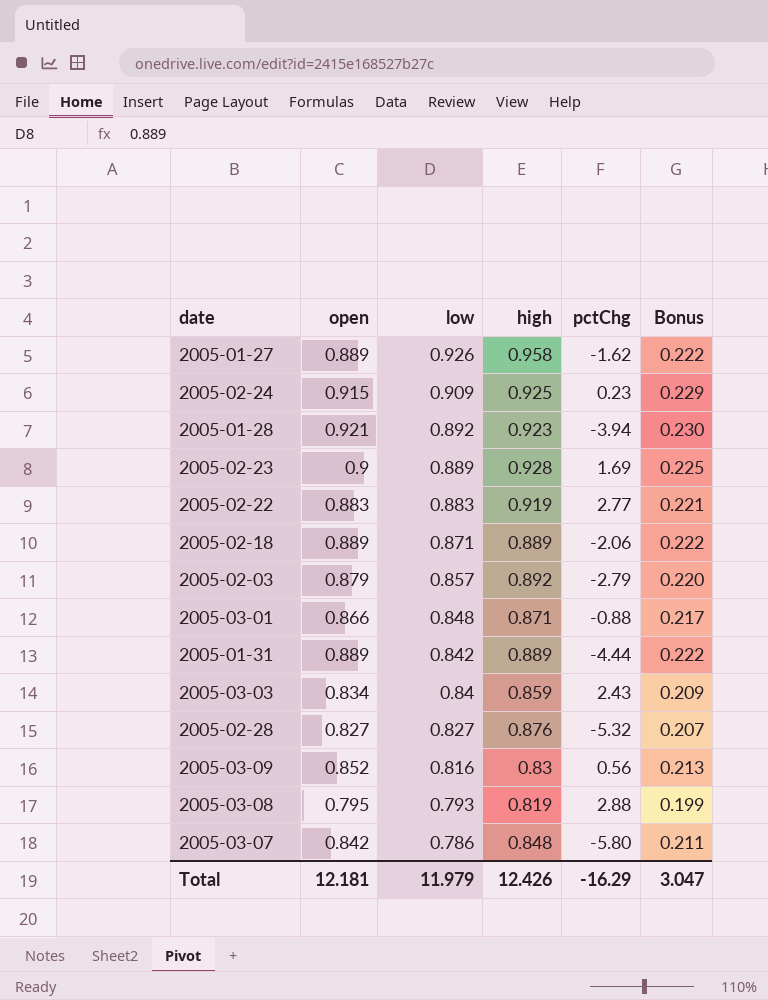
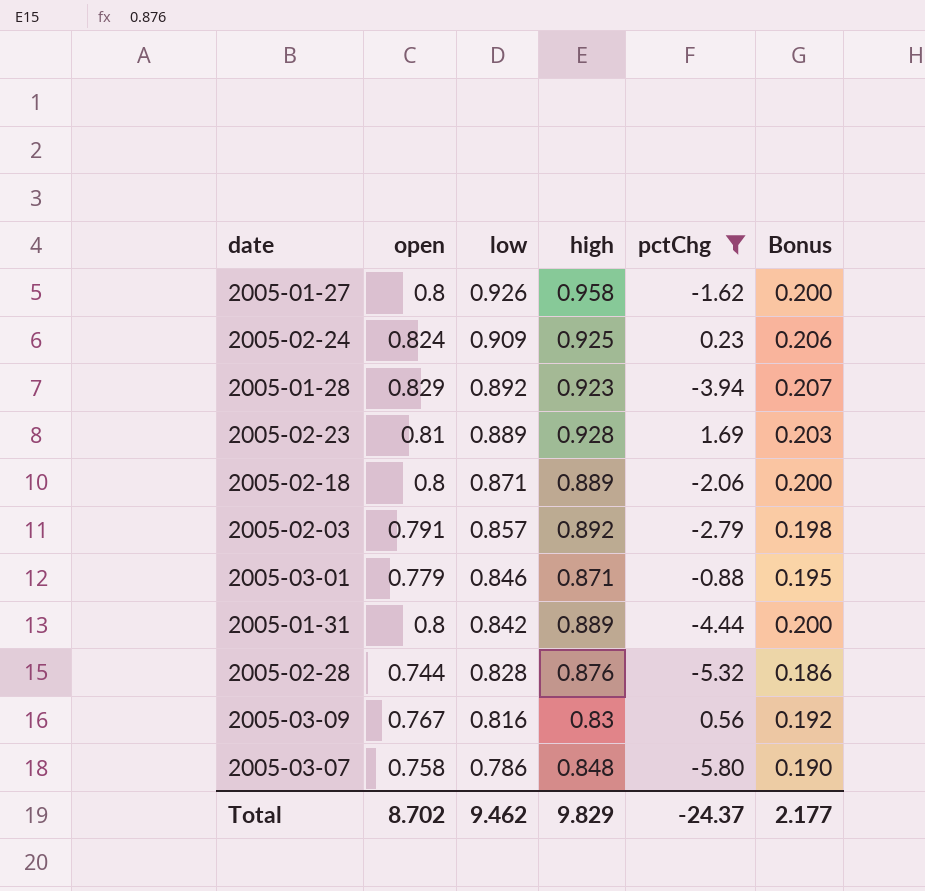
filter: none -> pctChg <= 1.69
2005-01-27 | open: 0.889 -> 0.8
2005-01-27 | Bonus: 0.222 -> 0.200
2005-02-24 | open: 0.915 -> 0.824
2005-02-24 | Bonus: 0.229 -> 0.206
2005-01-28 | open: 0.921 -> 0.829
2005-01-28 | Bonus: 0.230 -> 0.207
2005-02-23 | open: 0.9 -> 0.81
2005-02-23 | Bonus: 0.225 -> 0.203
2005-02-18 | open: 0.889 -> 0.8
2005-02-18 | Bonus: 0.222 -> 0.200
2005-02-03 | open: 0.879 -> 0.791
2005-02-03 | Bonus: 0.220 -> 0.198
2005-03-01 | open: 0.866 -> 0.779
2005-03-01 | low: 0.848 -> 0.846
2005-03-01 | Bonus: 0.217 -> 0.195
2005-01-31 | open: 0.889 -> 0.8
2005-01-31 | Bonus: 0.222 -> 0.200
2005-02-28 | open: 0.827 -> 0.744
2005-02-28 | low: 0.827 -> 0.828
2005-02-28 | Bonus: 0.207 -> 0.186
2005-03-09 | open: 0.852 -> 0.767
2005-03-09 | Bonus: 0.213 -> 0.192
2005-03-07 | open: 0.842 -> 0.758
2005-03-07 | Bonus: 0.211 -> 0.190
Total | open: 12.181 -> 8.702
Total | low: 11.979 -> 9.462
Total | high: 12.426 -> 9.829
Total | pctChg: -16.29 -> -24.37
Total | Bonus: 3.047 -> 2.177

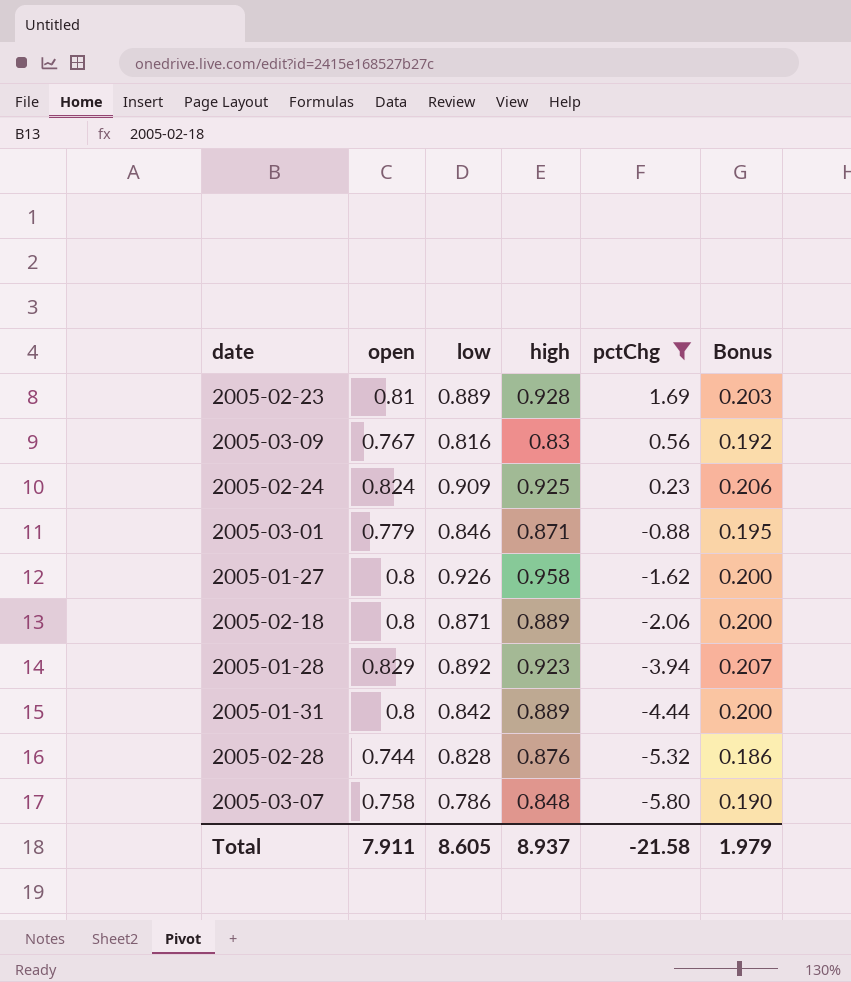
row order: low descending -> pctChg descending
row 2005-02-03: 0.791 | 0.857 | 0.892 | -2.79 | 0.198 -> none
Total | open: 8.702 -> 7.911
Total | low: 9.462 -> 8.605
Total | high: 9.829 -> 8.937
Total | pctChg: -24.37 -> -21.58
Total | Bonus: 2.177 -> 1.979

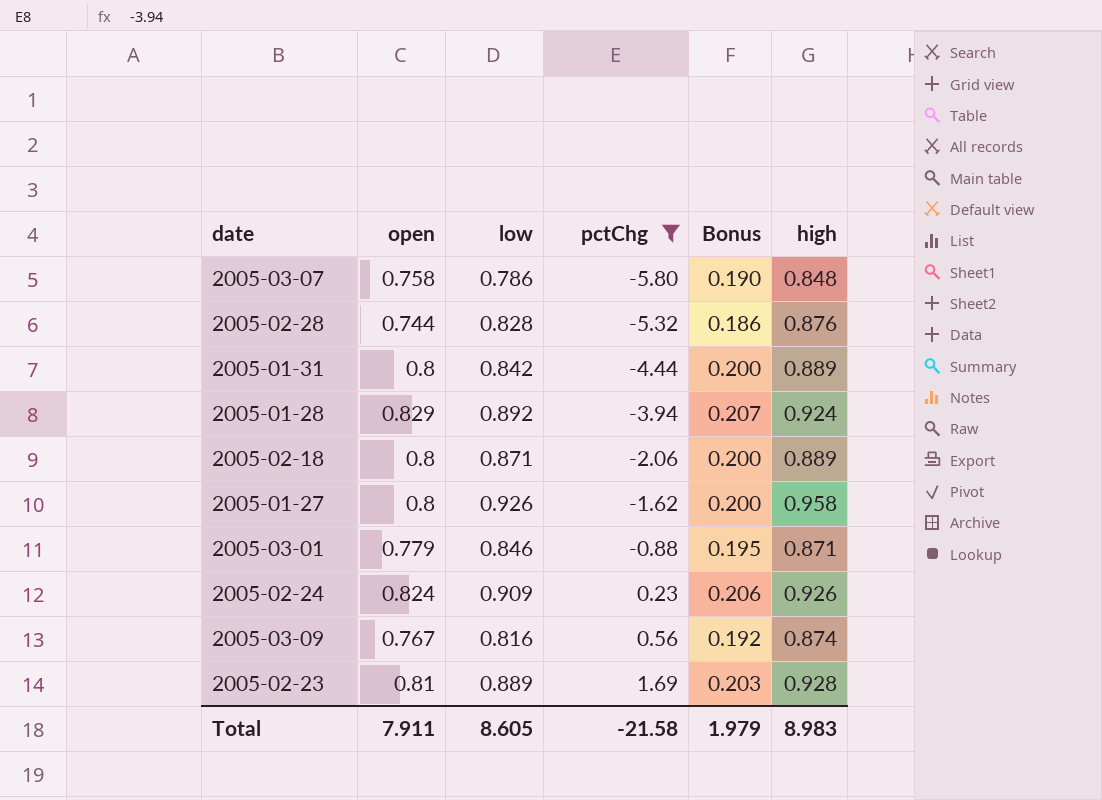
row order: pctChg descending -> pctChg ascending
column high | position: 4 -> 6
2005-01-28 | high: 0.923 -> 0.924
2005-02-24 | high: 0.925 -> 0.926
2005-03-09 | high: 0.83 -> 0.874
Total | high: 8.937 -> 8.983

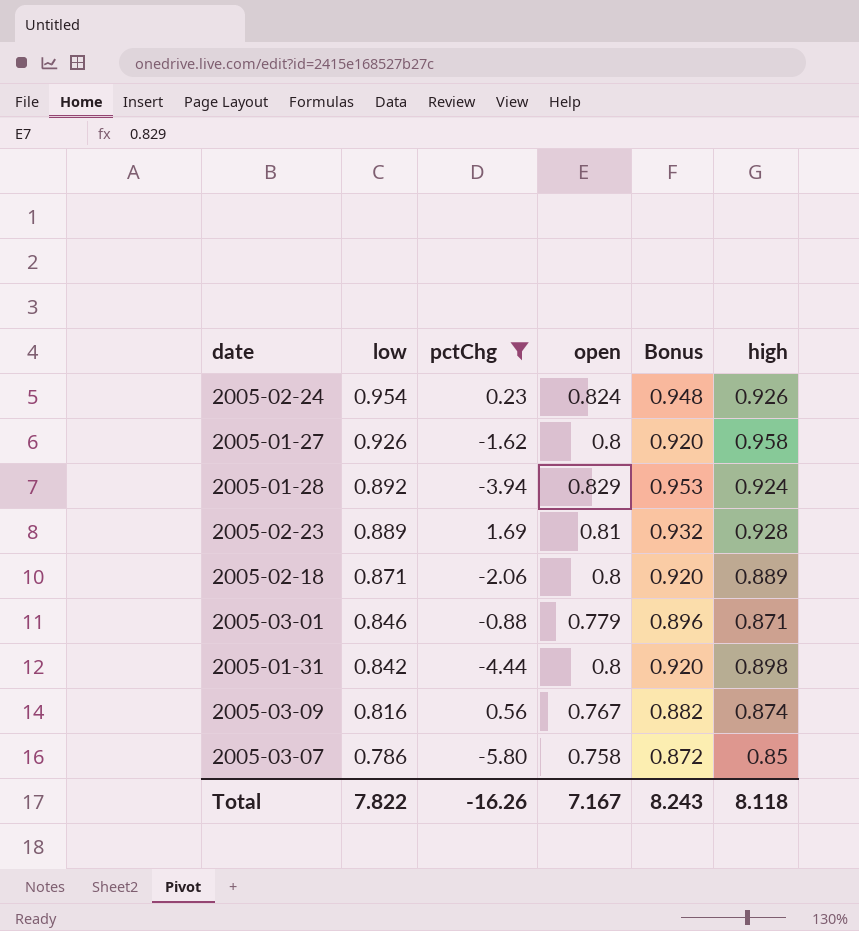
row order: pctChg ascending -> low descending
column open | position: 2 -> 4
column Bonus | formula: [open] * 0.25 -> [open] * 1.15
row 2005-02-28: 0.744 | 0.828 | -5.32 | 0.186 | 0.876 -> none
2005-02-24 | low: 0.909 -> 0.954
2005-01-31 | high: 0.889 -> 0.898
2005-03-07 | high: 0.848 -> 0.85
Total | low: 8.605 -> 7.822
Total | pctChg: -21.58 -> -16.26
Total | open: 7.911 -> 7.167
Total | Bonus: 1.979 -> 8.243
Total | high: 8.983 -> 8.118

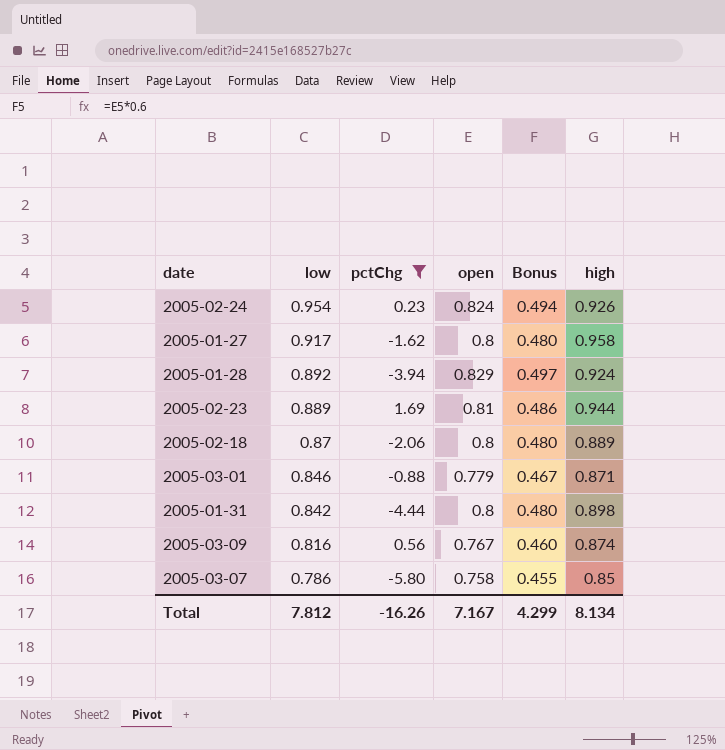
column Bonus | formula: [open] * 1.15 -> [open] * 0.6
2005-01-27 | low: 0.926 -> 0.917
2005-02-23 | high: 0.928 -> 0.944
2005-02-18 | low: 0.871 -> 0.87
Total | low: 7.822 -> 7.812
Total | Bonus: 8.243 -> 4.299
Total | high: 8.118 -> 8.134

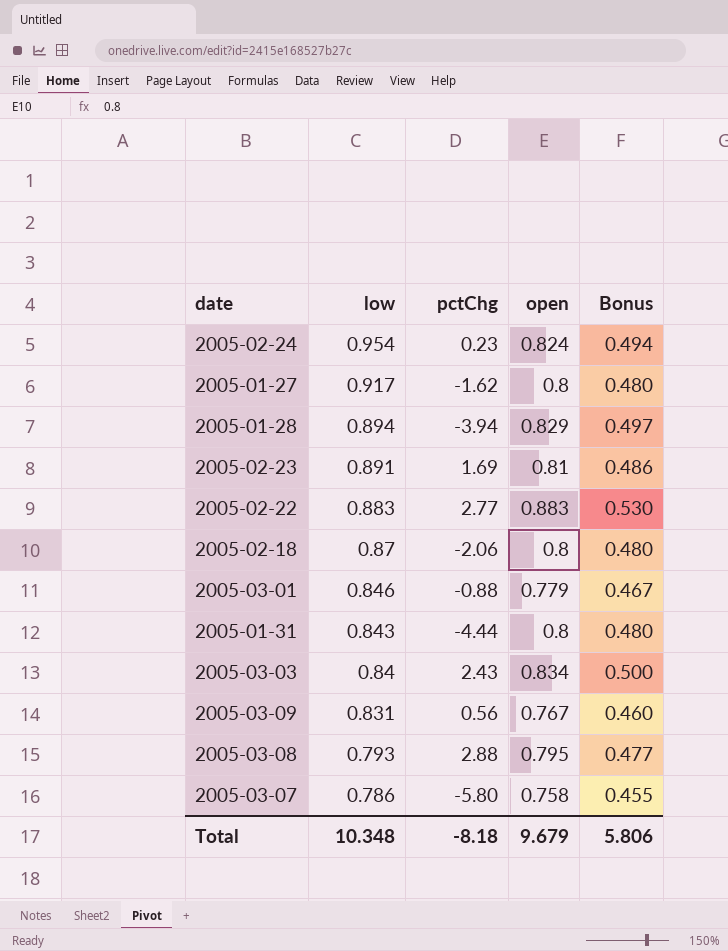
filter: pctChg <= 1.69 -> none
column high | position: 6 -> none
2005-01-28 | low: 0.892 -> 0.894
2005-02-23 | low: 0.889 -> 0.891
2005-01-31 | low: 0.842 -> 0.843
2005-03-09 | low: 0.816 -> 0.831
Total | low: 7.812 -> 10.348
Total | pctChg: -16.26 -> -8.18
Total | open: 7.167 -> 9.679
Total | Bonus: 4.299 -> 5.806

